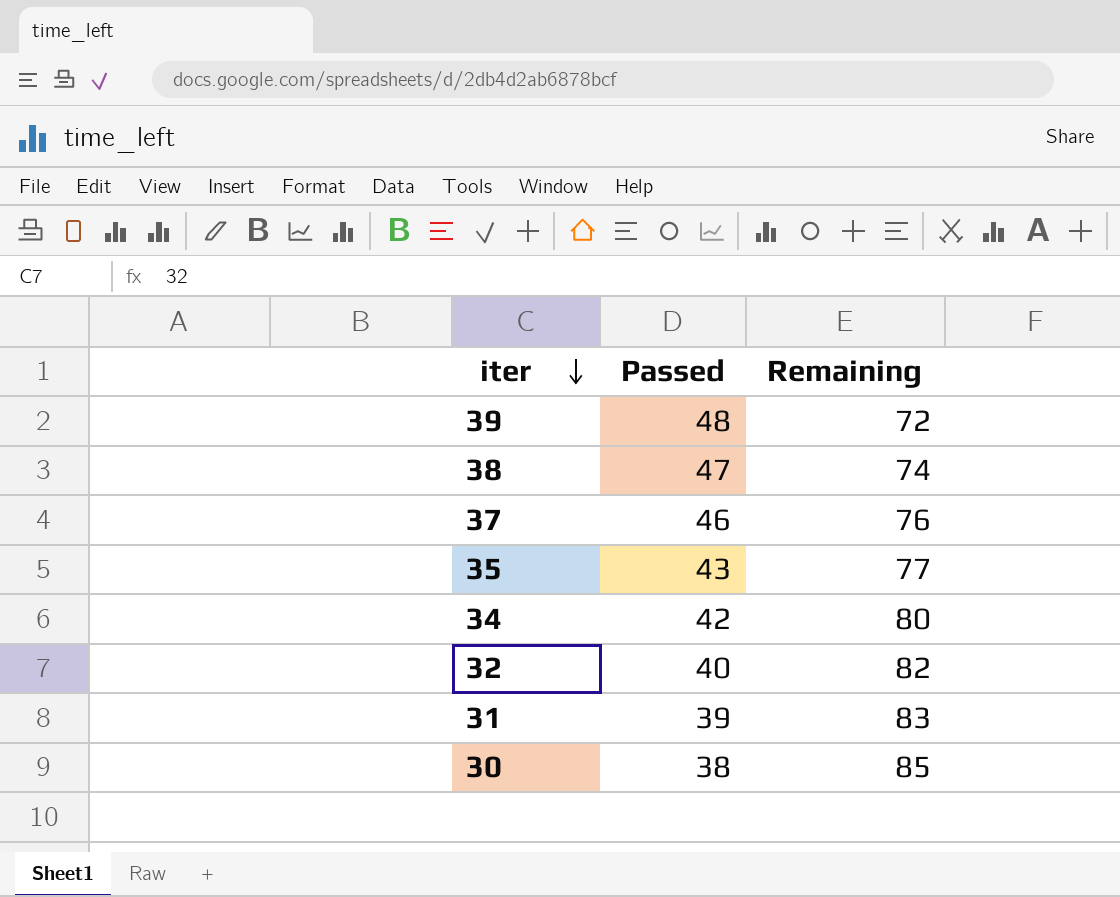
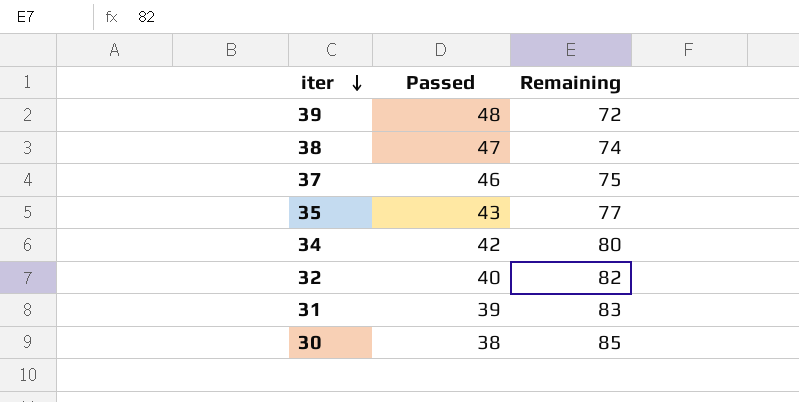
37 | Remaining: 76 -> 75

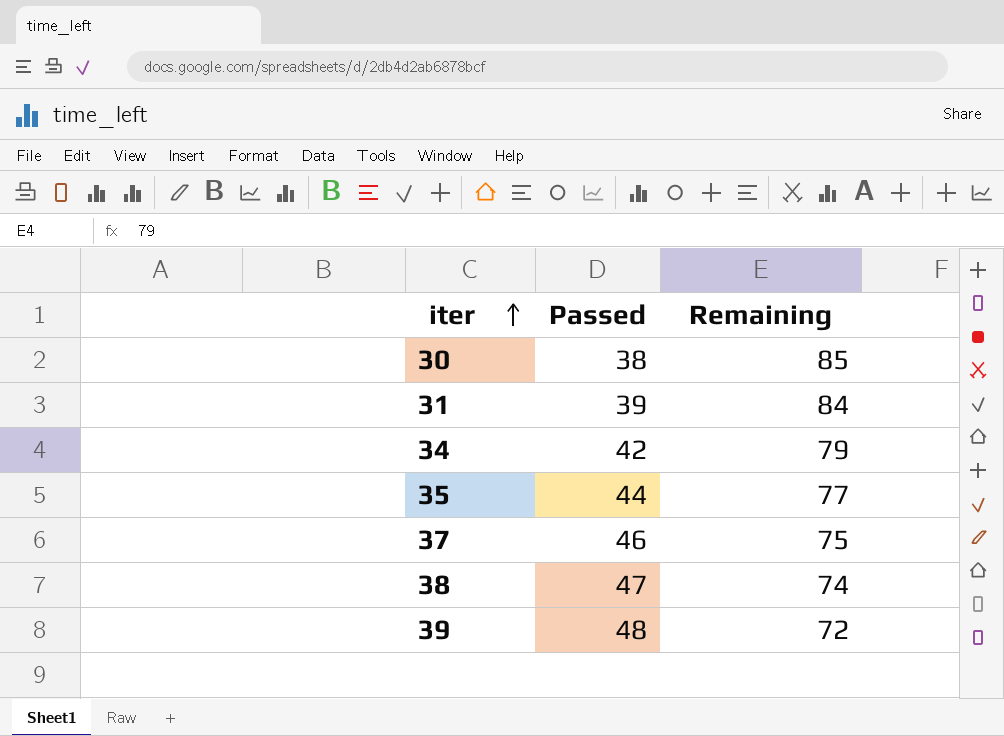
row order: iter descending -> iter ascending
row 32: 40 | 82 -> none
31 | Remaining: 83 -> 84
34 | Remaining: 80 -> 79
35 | Passed: 43 -> 44

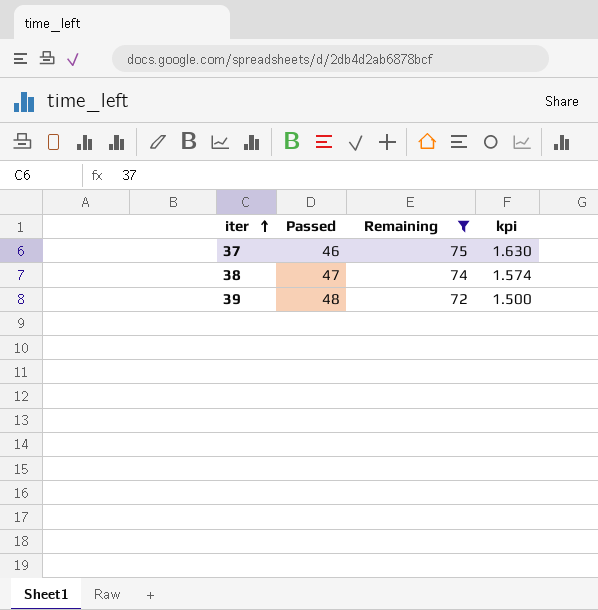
filter: none -> Remaining <= 75
column kpi | formula: none -> [Remaining] / [Passed]

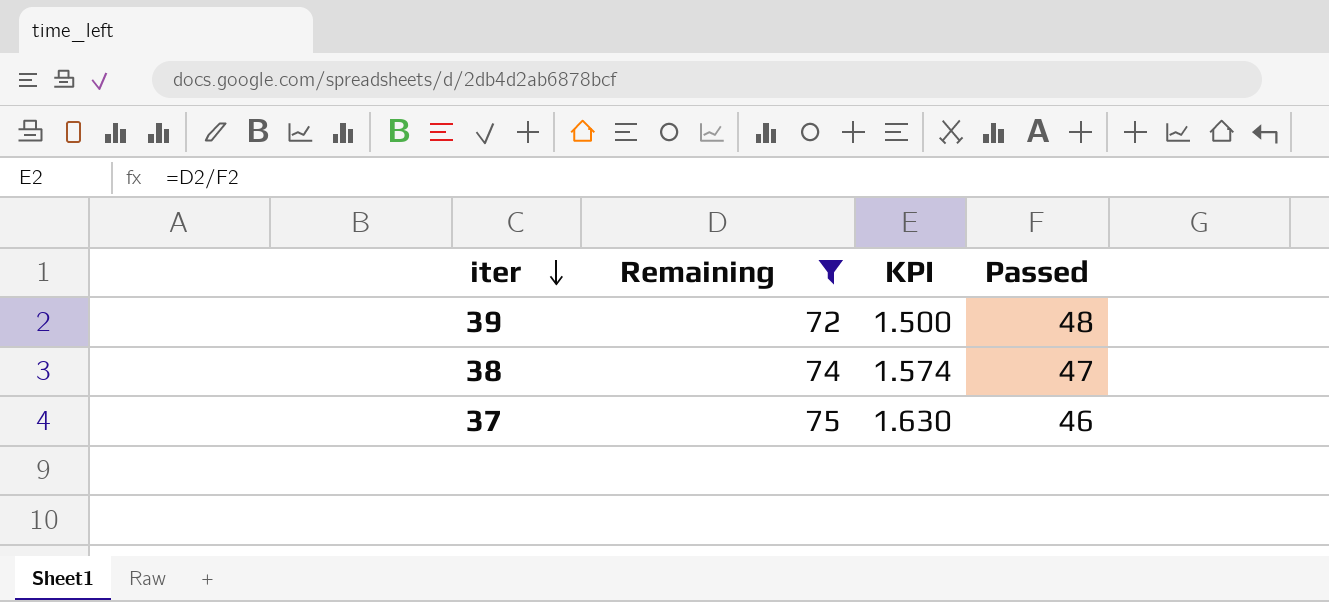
row order: iter ascending -> iter descending
column name: kpi -> KPI
column Passed | position: 2 -> 4

